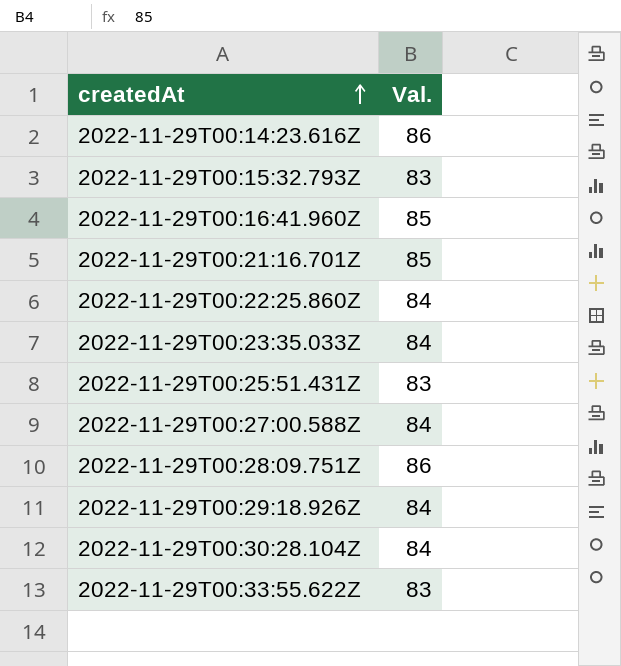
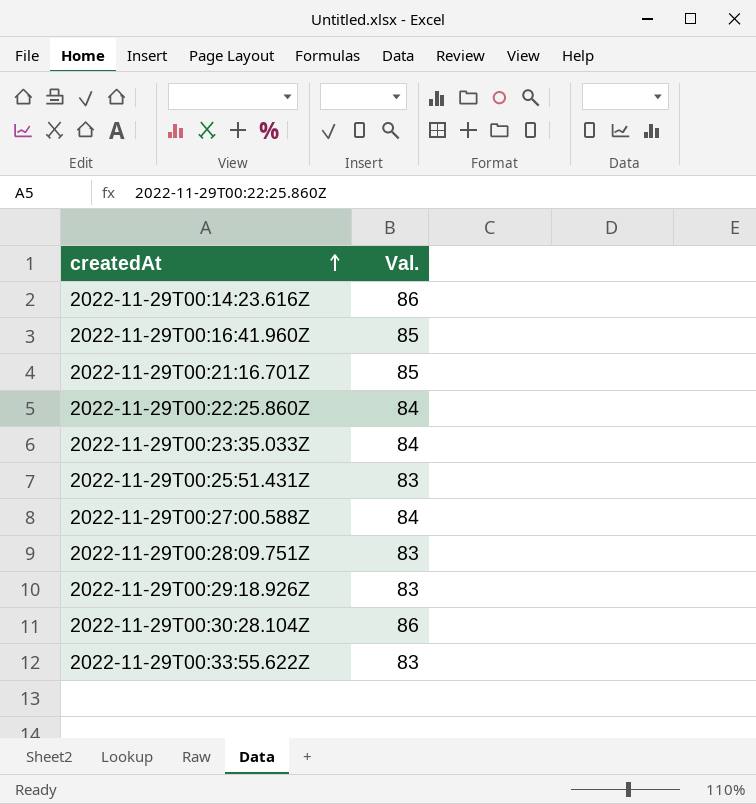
row 2022-11-29T00:15:32.793Z: 83 -> none
2022-11-29T00:28:09.751Z | Val.: 86 -> 83
2022-11-29T00:29:18.926Z | Val.: 84 -> 83
2022-11-29T00:30:28.104Z | Val.: 84 -> 86

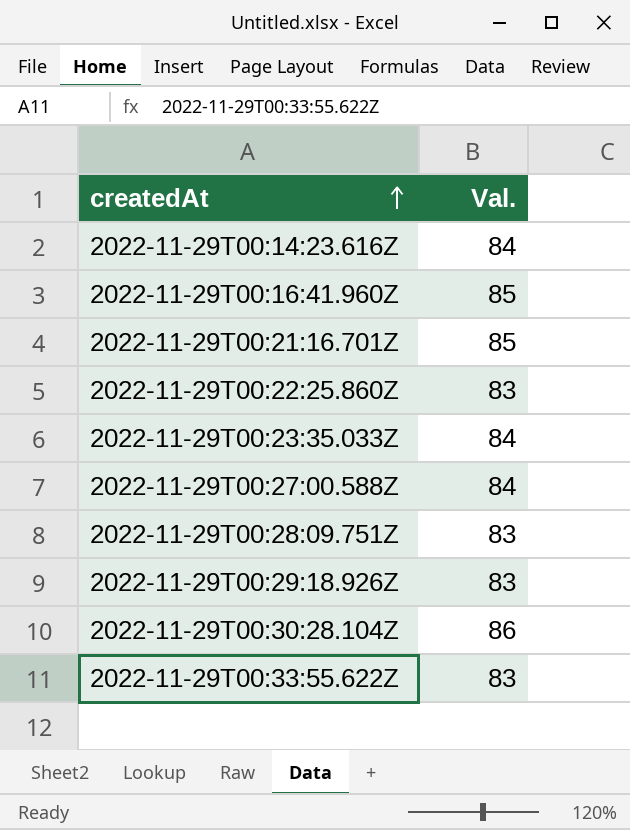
row 2022-11-29T00:25:51.431Z: 83 -> none
2022-11-29T00:14:23.616Z | Val.: 86 -> 84
2022-11-29T00:22:25.860Z | Val.: 84 -> 83

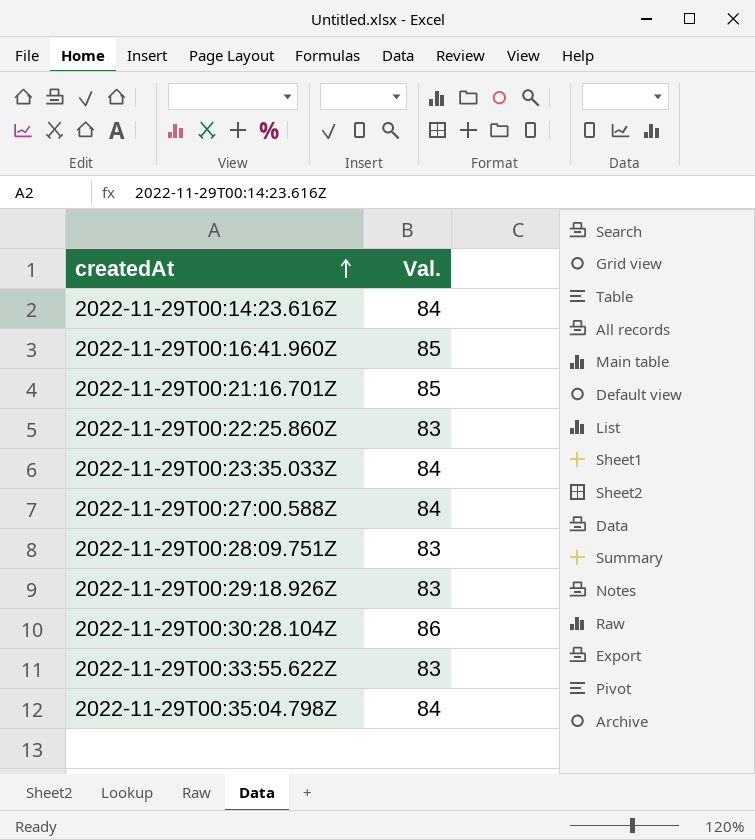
row 2022-11-29T00:35:04.798Z: none -> 84

